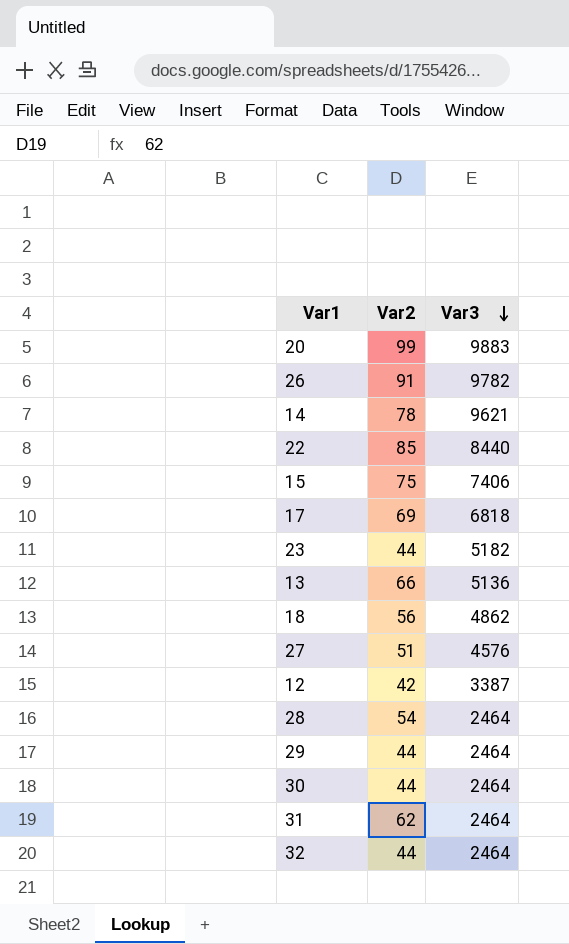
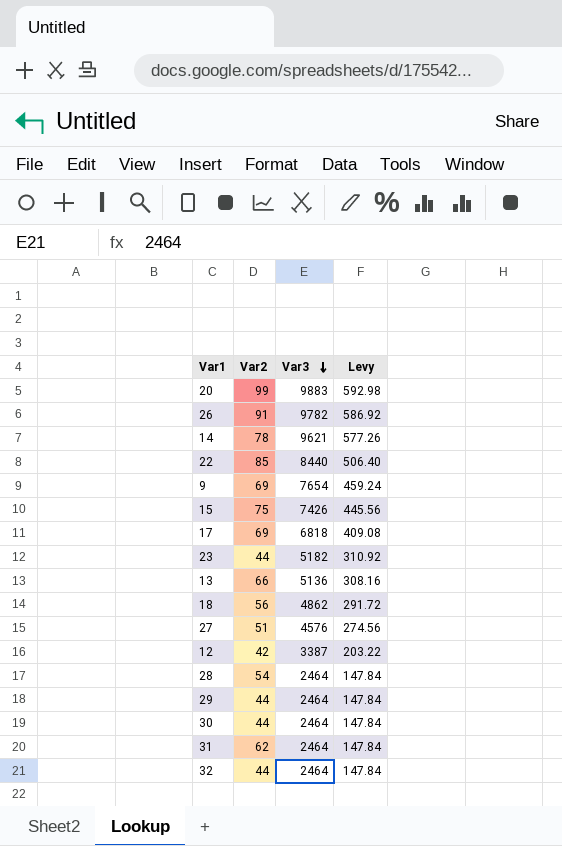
column Levy | formula: none -> [Var3] * 0.06
row 9: none -> 69 | 7654 | 459.24
15 | Var3: 7406 -> 7426

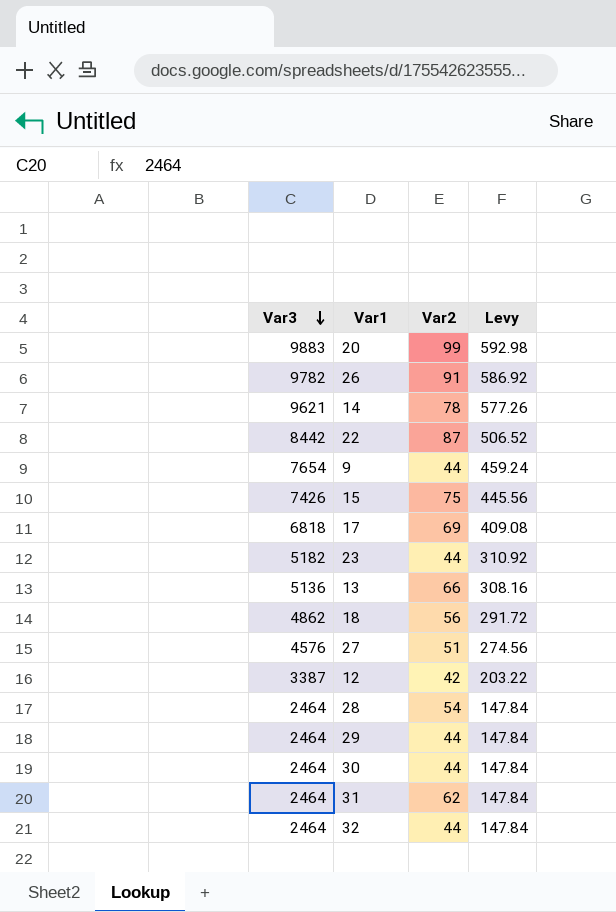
column Var3 | position: 3 -> 1
22 | Var3: 8440 -> 8442
22 | Var2: 85 -> 87
22 | Levy: 506.40 -> 506.52
9 | Var2: 69 -> 44

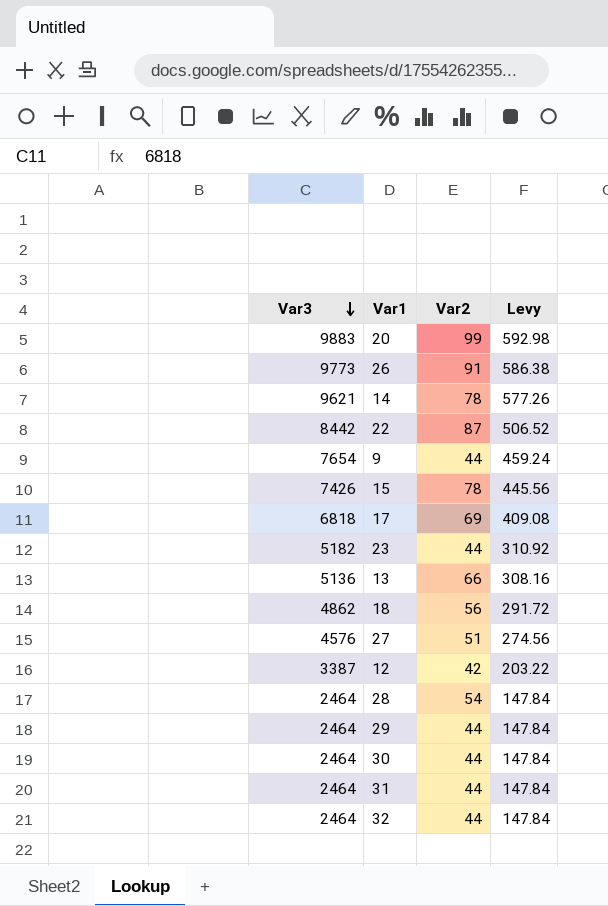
26 | Var3: 9782 -> 9773
26 | Levy: 586.92 -> 586.38
15 | Var2: 75 -> 78
31 | Var2: 62 -> 44

